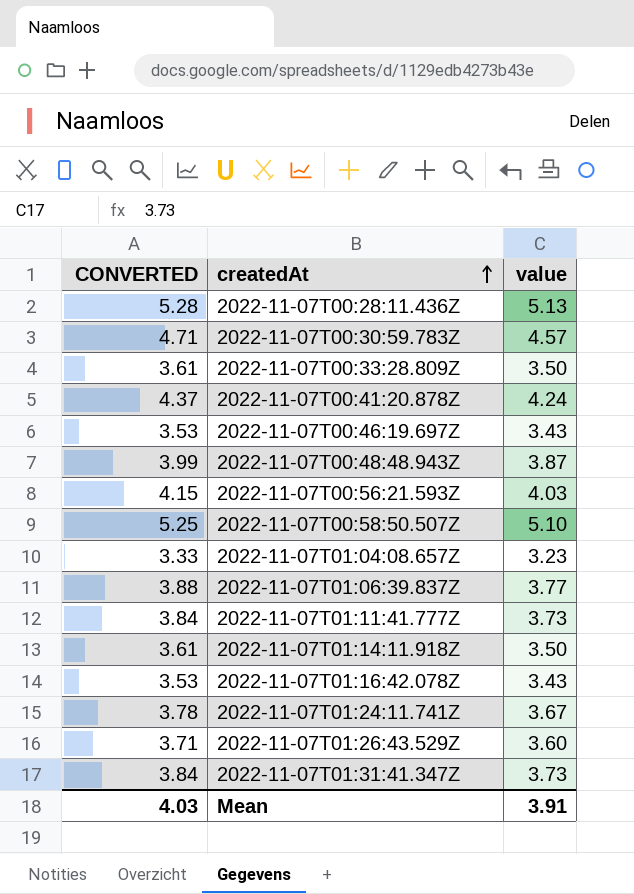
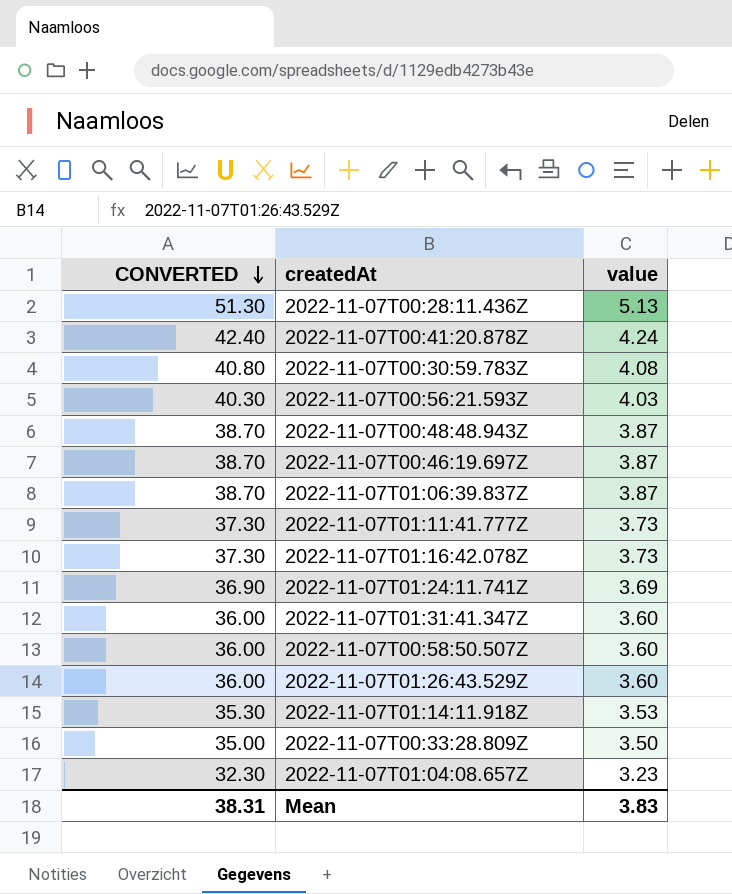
row order: createdAt ascending -> CONVERTED descending
column CONVERTED | formula: [value] * 1.03 -> [value] * 10
2022-11-07T00:30:59.783Z | value: 4.57 -> 4.08
2022-11-07T00:46:19.697Z | value: 3.43 -> 3.87
2022-11-07T01:06:39.837Z | value: 3.77 -> 3.87
2022-11-07T01:16:42.078Z | value: 3.43 -> 3.73
2022-11-07T01:24:11.741Z | value: 3.67 -> 3.69
2022-11-07T01:31:41.347Z | value: 3.73 -> 3.60
2022-11-07T00:58:50.507Z | value: 5.10 -> 3.60
2022-11-07T01:14:11.918Z | value: 3.50 -> 3.53
Mean | CONVERTED: 4.03 -> 38.31
Mean | value: 3.91 -> 3.83

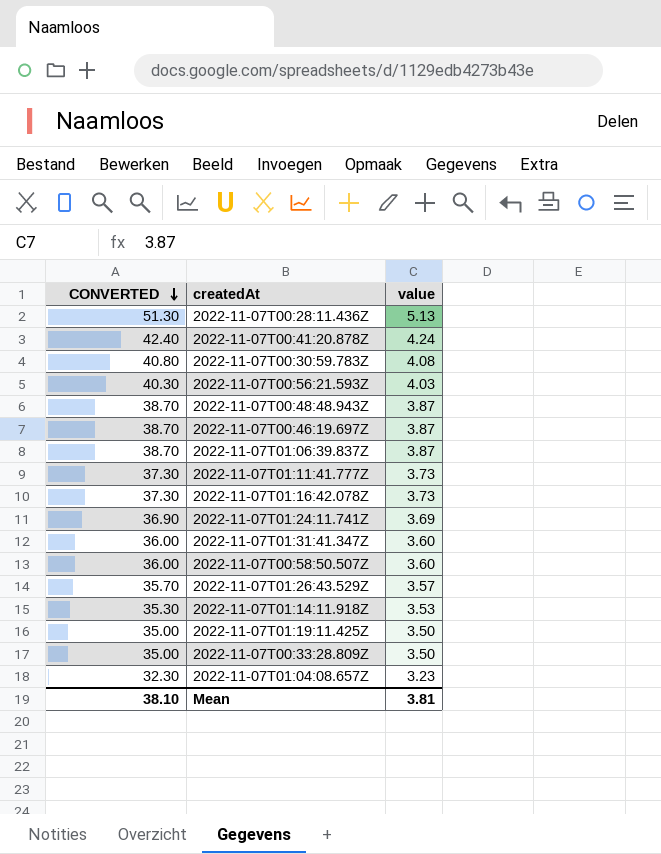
2022-11-07T01:26:43.529Z | CONVERTED: 36.00 -> 35.70
2022-11-07T01:26:43.529Z | value: 3.60 -> 3.57
row 2022-11-07T01:19:11.425Z: none -> 35.00 | 3.50
Mean | CONVERTED: 38.31 -> 38.10
Mean | value: 3.83 -> 3.81

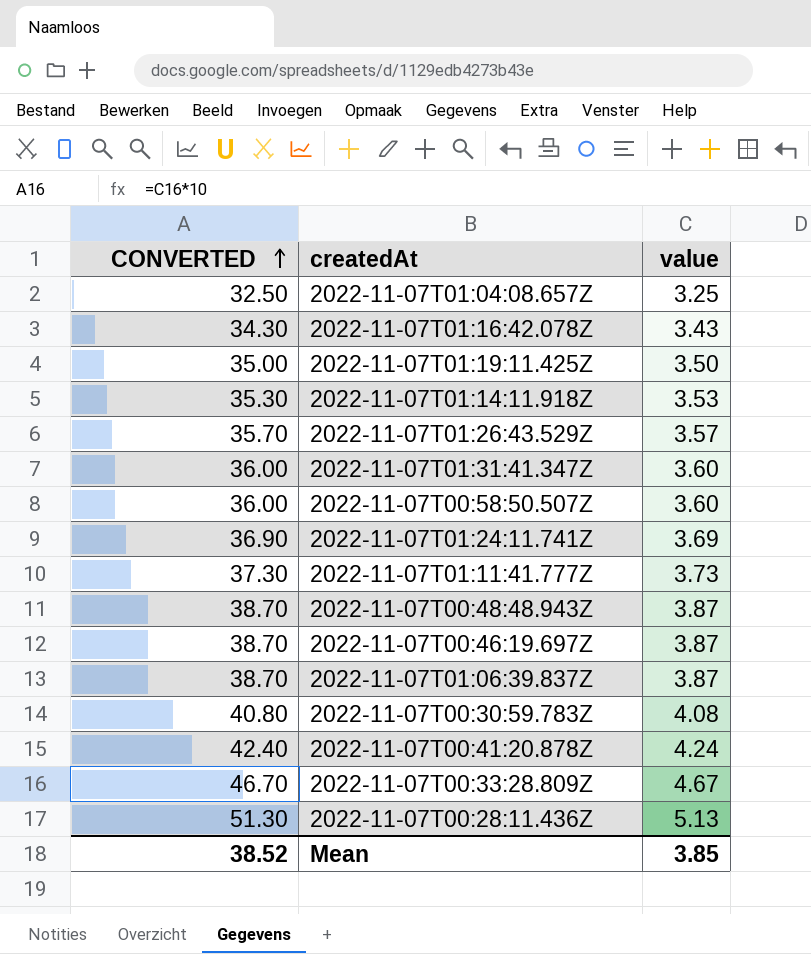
row order: CONVERTED descending -> CONVERTED ascending
row 2022-11-07T00:56:21.593Z: 40.30 | 4.03 -> none
2022-11-07T01:04:08.657Z | CONVERTED: 32.30 -> 32.50
2022-11-07T01:04:08.657Z | value: 3.23 -> 3.25
2022-11-07T01:16:42.078Z | CONVERTED: 37.30 -> 34.30
2022-11-07T01:16:42.078Z | value: 3.73 -> 3.43
2022-11-07T00:33:28.809Z | CONVERTED: 35.00 -> 46.70
2022-11-07T00:33:28.809Z | value: 3.50 -> 4.67
Mean | CONVERTED: 38.10 -> 38.52
Mean | value: 3.81 -> 3.85

